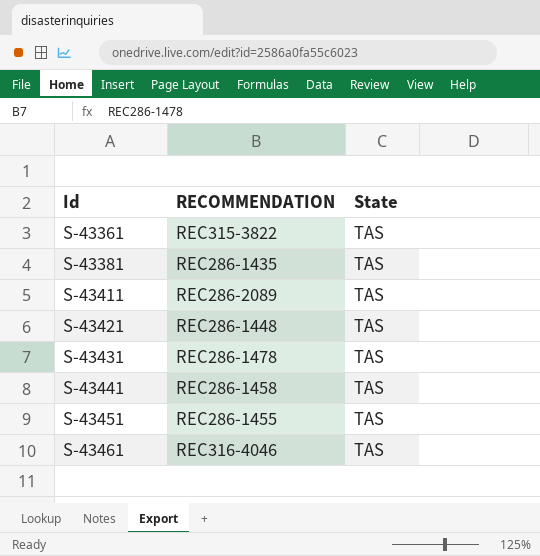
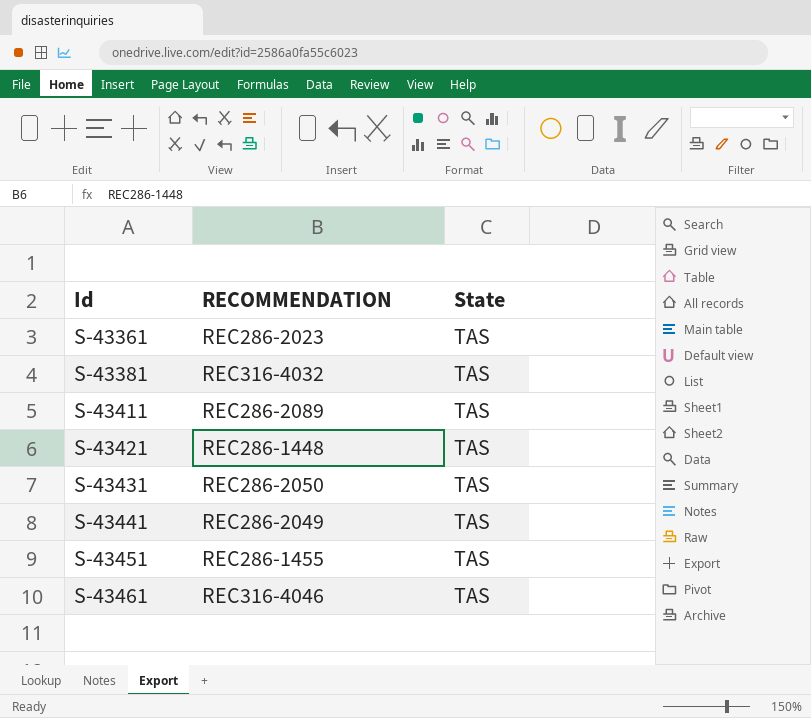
S-43361 | RECOMMENDATION: REC315-3822 -> REC286-2023
S-43381 | RECOMMENDATION: REC286-1435 -> REC316-4032
S-43431 | RECOMMENDATION: REC286-1478 -> REC286-2050
S-43441 | RECOMMENDATION: REC286-1458 -> REC286-2049

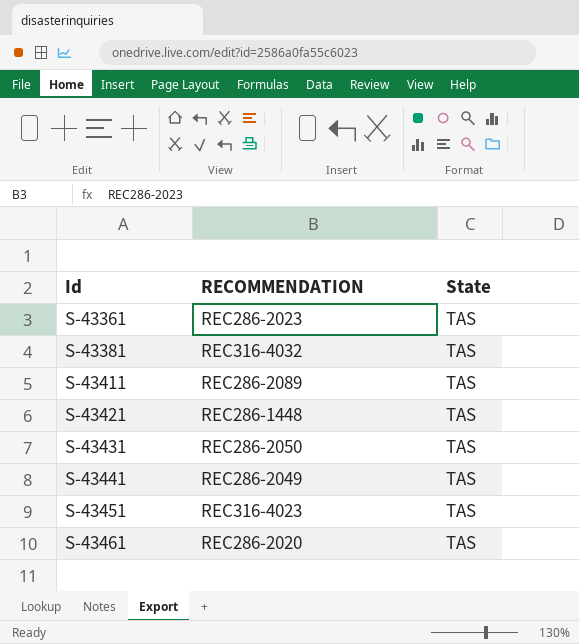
S-43451 | RECOMMENDATION: REC286-1455 -> REC316-4023
S-43461 | RECOMMENDATION: REC316-4046 -> REC286-2020

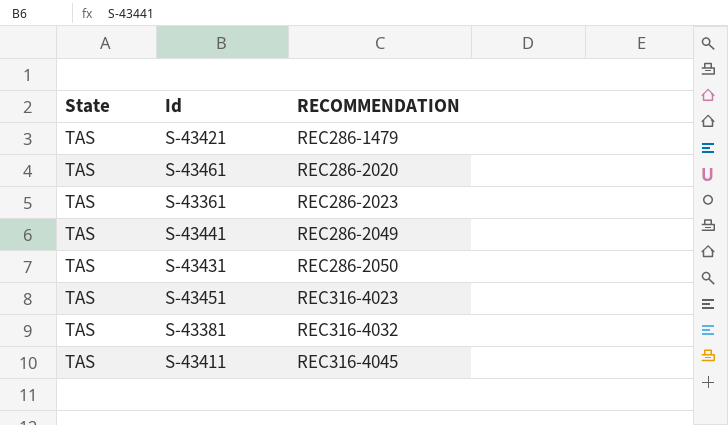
row order: Id ascending -> RECOMMENDATION ascending
column State | position: 3 -> 1
S-43421 | RECOMMENDATION: REC286-1448 -> REC286-1479
S-43411 | RECOMMENDATION: REC286-2089 -> REC316-4045

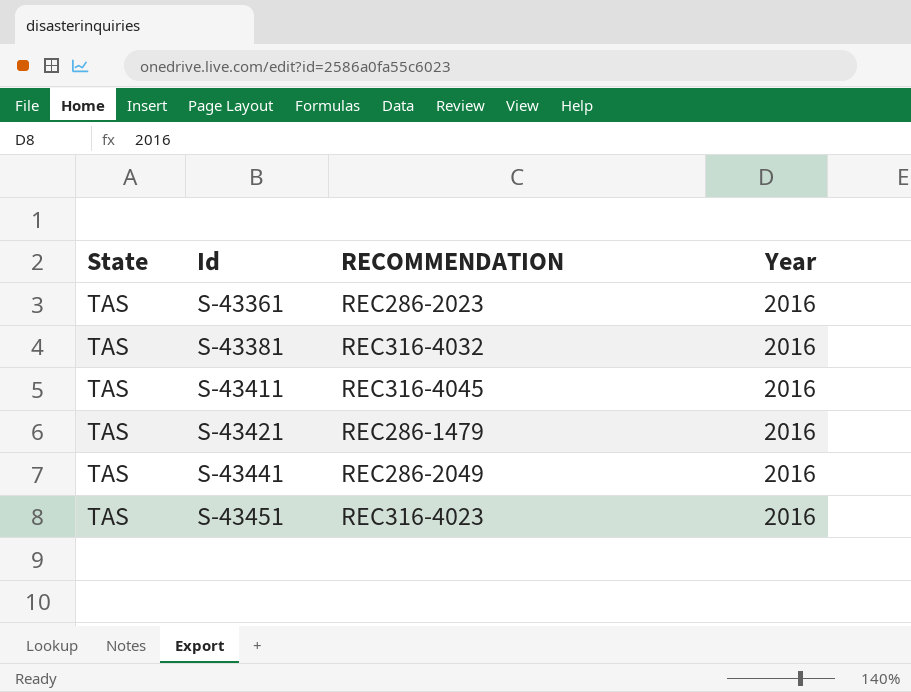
row order: RECOMMENDATION ascending -> Id ascending
column Year | position: none -> 4
row S-43461: TAS | REC286-2020 -> none
row S-43431: TAS | REC286-2050 -> none

